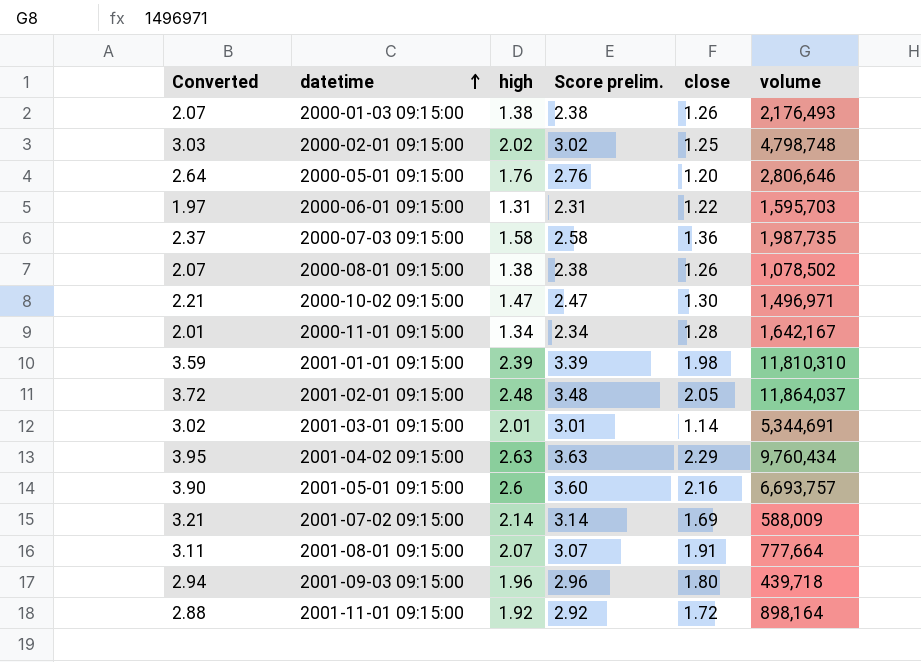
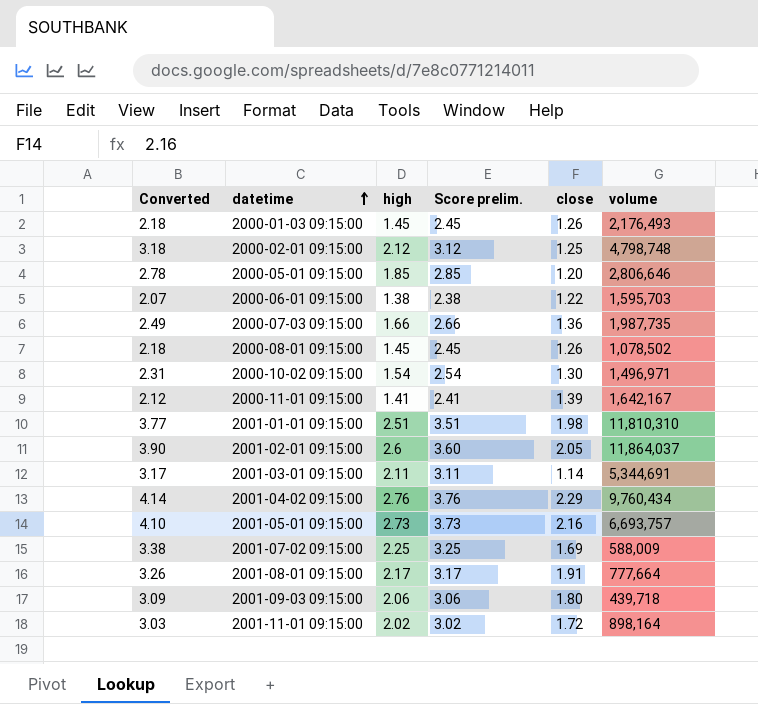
2000-01-03 09:15:00 | Converted: 2.07 -> 2.18
2000-01-03 09:15:00 | high: 1.38 -> 1.45
2000-01-03 09:15:00 | Score prelim.: 2.38 -> 2.45
2000-02-01 09:15:00 | Converted: 3.03 -> 3.18
2000-02-01 09:15:00 | high: 2.02 -> 2.12
2000-02-01 09:15:00 | Score prelim.: 3.02 -> 3.12
2000-05-01 09:15:00 | Converted: 2.64 -> 2.78
2000-05-01 09:15:00 | high: 1.76 -> 1.85
2000-05-01 09:15:00 | Score prelim.: 2.76 -> 2.85
2000-06-01 09:15:00 | Converted: 1.97 -> 2.07
2000-06-01 09:15:00 | high: 1.31 -> 1.38
2000-06-01 09:15:00 | Score prelim.: 2.31 -> 2.38
2000-07-03 09:15:00 | Converted: 2.37 -> 2.49
2000-07-03 09:15:00 | high: 1.58 -> 1.66
2000-07-03 09:15:00 | Score prelim.: 2.58 -> 2.66
2000-08-01 09:15:00 | Converted: 2.07 -> 2.18
2000-08-01 09:15:00 | high: 1.38 -> 1.45
2000-08-01 09:15:00 | Score prelim.: 2.38 -> 2.45
2000-10-02 09:15:00 | Converted: 2.21 -> 2.31
2000-10-02 09:15:00 | high: 1.47 -> 1.54
2000-10-02 09:15:00 | Score prelim.: 2.47 -> 2.54
2000-11-01 09:15:00 | Converted: 2.01 -> 2.12
2000-11-01 09:15:00 | high: 1.34 -> 1.41
2000-11-01 09:15:00 | Score prelim.: 2.34 -> 2.41
2000-11-01 09:15:00 | close: 1.28 -> 1.39
2001-01-01 09:15:00 | Converted: 3.59 -> 3.77
2001-01-01 09:15:00 | high: 2.39 -> 2.51
2001-01-01 09:15:00 | Score prelim.: 3.39 -> 3.51
2001-02-01 09:15:00 | Converted: 3.72 -> 3.90
2001-02-01 09:15:00 | high: 2.48 -> 2.6
2001-02-01 09:15:00 | Score prelim.: 3.48 -> 3.60
2001-03-01 09:15:00 | Converted: 3.02 -> 3.17
2001-03-01 09:15:00 | high: 2.01 -> 2.11
2001-03-01 09:15:00 | Score prelim.: 3.01 -> 3.11
2001-04-02 09:15:00 | Converted: 3.95 -> 4.14
2001-04-02 09:15:00 | high: 2.63 -> 2.76
2001-04-02 09:15:00 | Score prelim.: 3.63 -> 3.76
2001-05-01 09:15:00 | Converted: 3.90 -> 4.10
2001-05-01 09:15:00 | high: 2.6 -> 2.73
2001-05-01 09:15:00 | Score prelim.: 3.60 -> 3.73
2001-07-02 09:15:00 | Converted: 3.21 -> 3.38
2001-07-02 09:15:00 | high: 2.14 -> 2.25
2001-07-02 09:15:00 | Score prelim.: 3.14 -> 3.25
2001-08-01 09:15:00 | Converted: 3.11 -> 3.26
2001-08-01 09:15:00 | high: 2.07 -> 2.17
2001-08-01 09:15:00 | Score prelim.: 3.07 -> 3.17
2001-09-03 09:15:00 | Converted: 2.94 -> 3.09
2001-09-03 09:15:00 | high: 1.96 -> 2.06
2001-09-03 09:15:00 | Score prelim.: 2.96 -> 3.06
2001-11-01 09:15:00 | Converted: 2.88 -> 3.03
2001-11-01 09:15:00 | high: 1.92 -> 2.02
2001-11-01 09:15:00 | Score prelim.: 2.92 -> 3.02

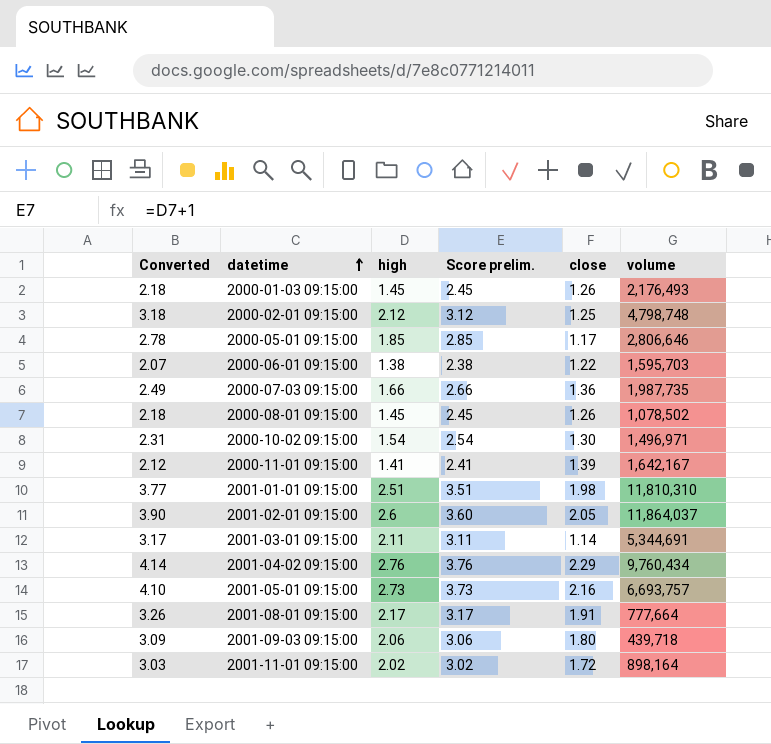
row 2001-07-02 09:15:00: 3.38 | 2.25 | 3.25 | 1.69 | 588,009 -> none
2000-05-01 09:15:00 | close: 1.20 -> 1.17

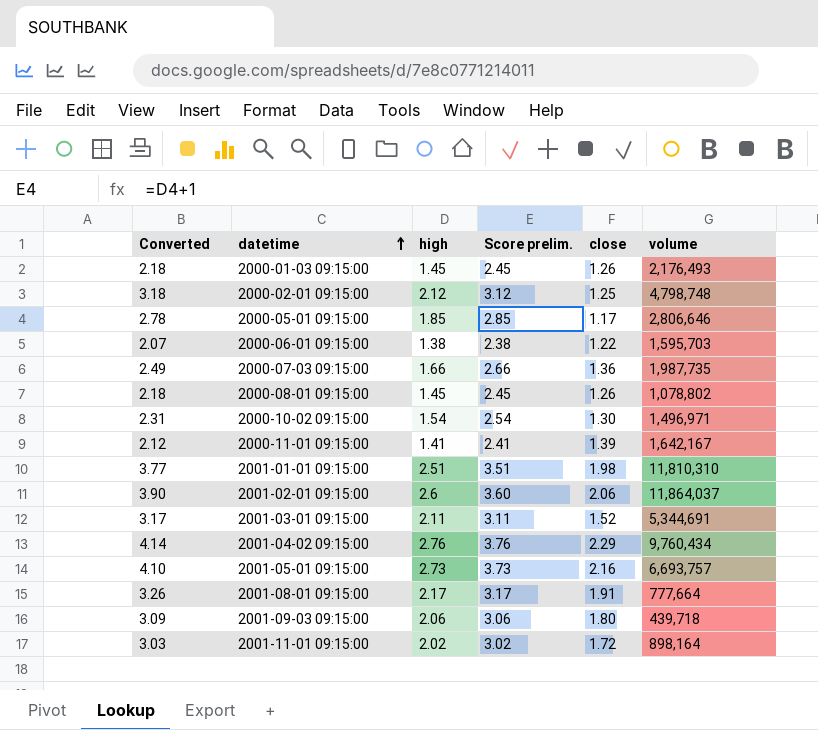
2000-08-01 09:15:00 | volume: 1,078,502 -> 1,078,802
2001-02-01 09:15:00 | close: 2.05 -> 2.06
2001-03-01 09:15:00 | close: 1.14 -> 1.52

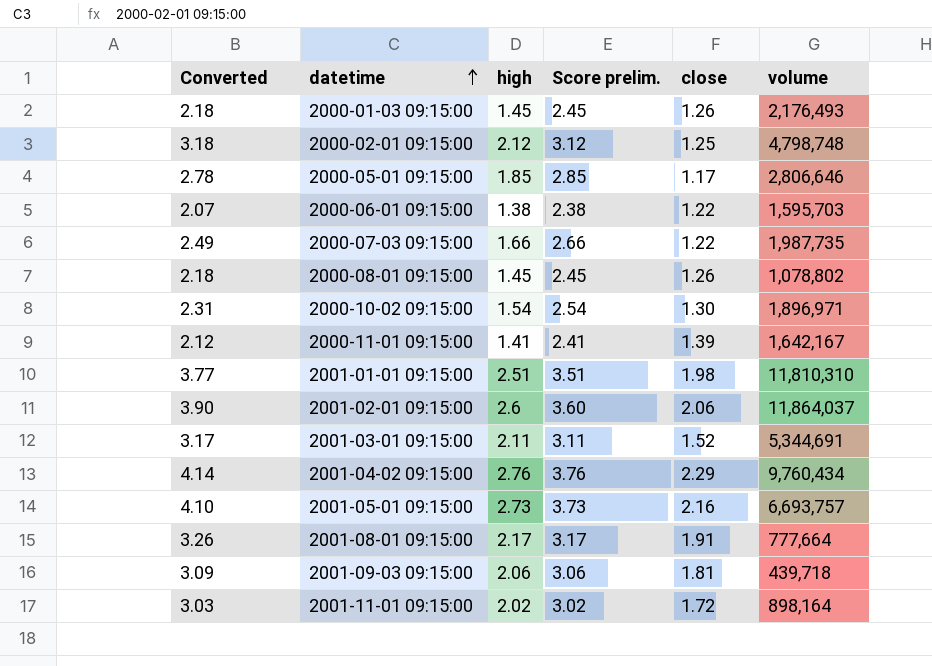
2000-07-03 09:15:00 | close: 1.36 -> 1.22
2000-10-02 09:15:00 | volume: 1,496,971 -> 1,896,971
2001-09-03 09:15:00 | close: 1.80 -> 1.81

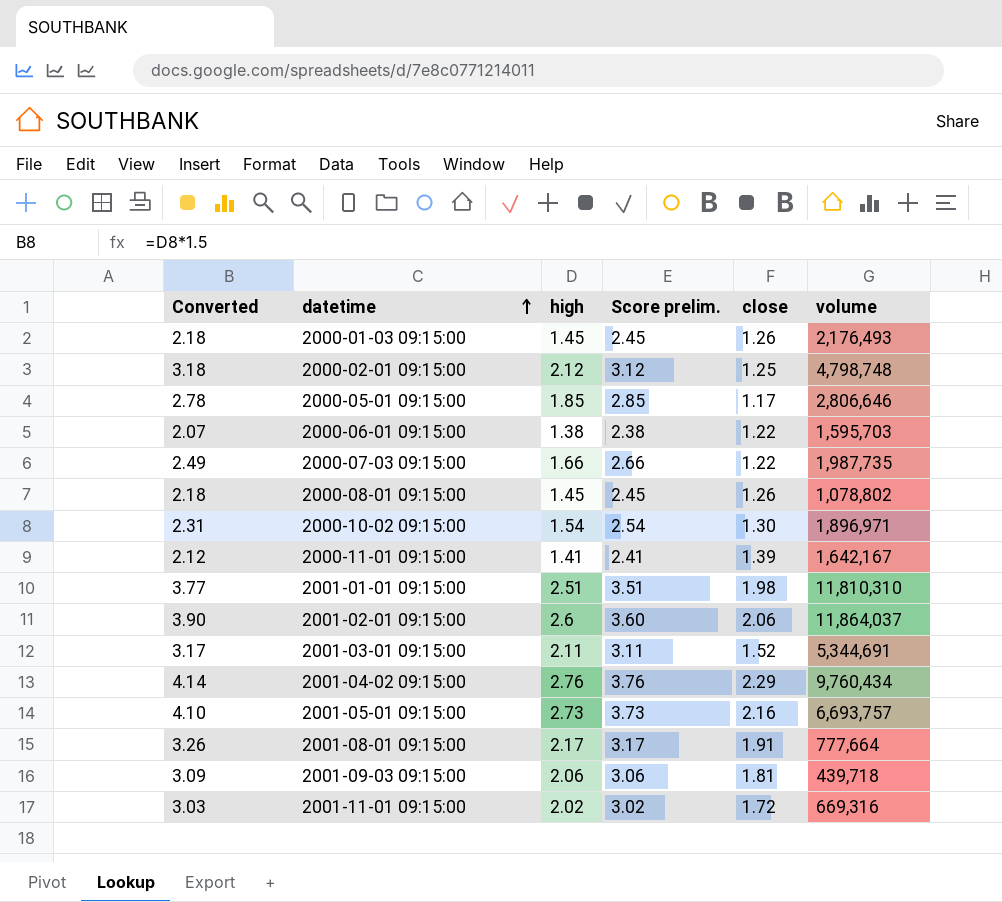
2001-11-01 09:15:00 | volume: 898,164 -> 669,316

